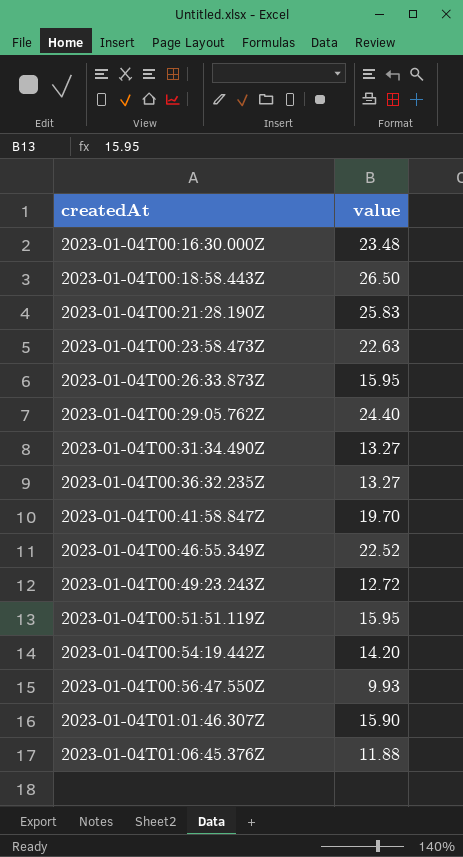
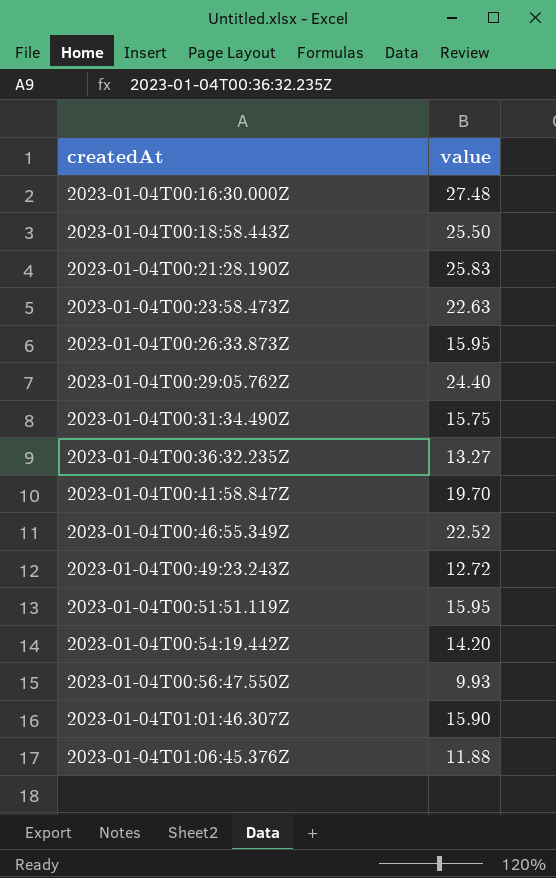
2023-01-04T00:16:30.000Z | value: 23.48 -> 27.48
2023-01-04T00:18:58.443Z | value: 26.50 -> 25.50
2023-01-04T00:31:34.490Z | value: 13.27 -> 15.75

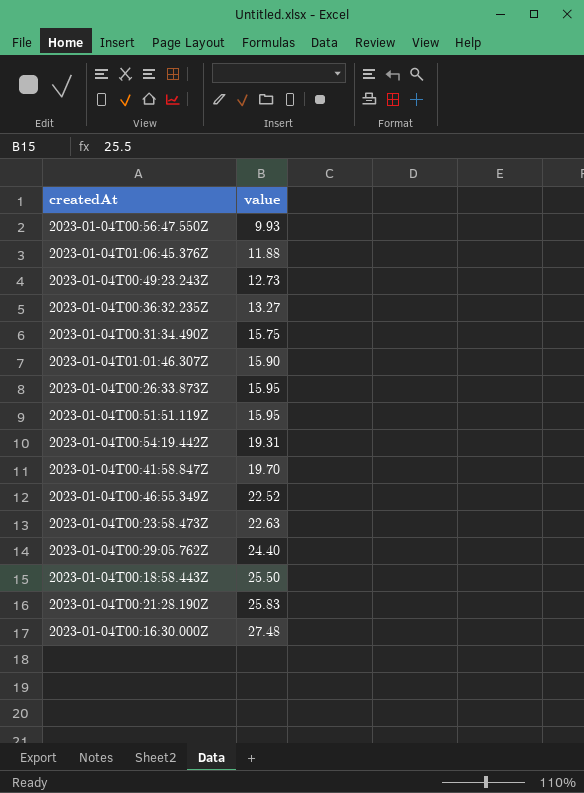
row order: createdAt ascending -> value ascending
2023-01-04T00:49:23.243Z | value: 12.72 -> 12.73
2023-01-04T00:54:19.442Z | value: 14.20 -> 19.31

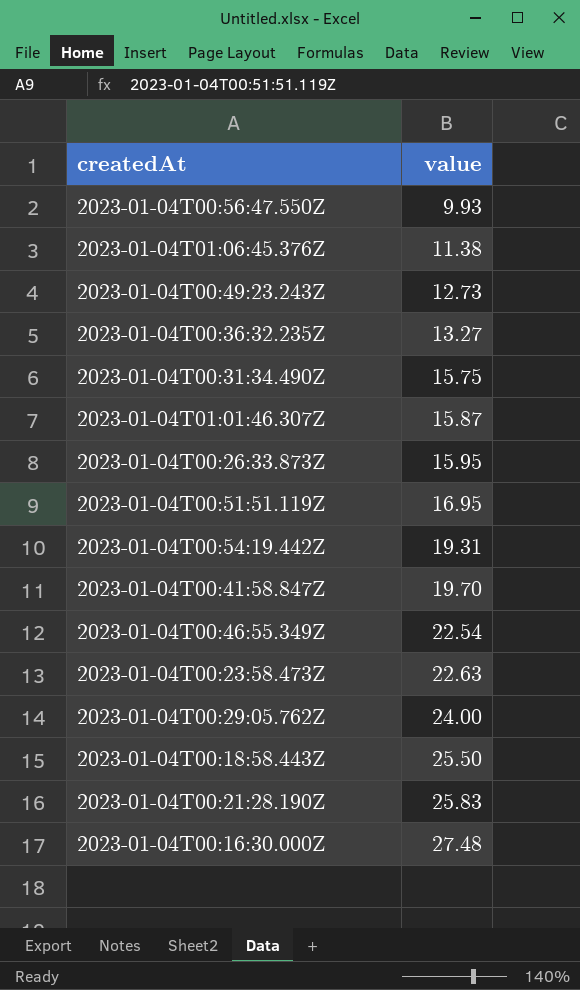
2023-01-04T01:06:45.376Z | value: 11.88 -> 11.38
2023-01-04T01:01:46.307Z | value: 15.90 -> 15.87
2023-01-04T00:51:51.119Z | value: 15.95 -> 16.95
2023-01-04T00:46:55.349Z | value: 22.52 -> 22.54
2023-01-04T00:29:05.762Z | value: 24.40 -> 24.00

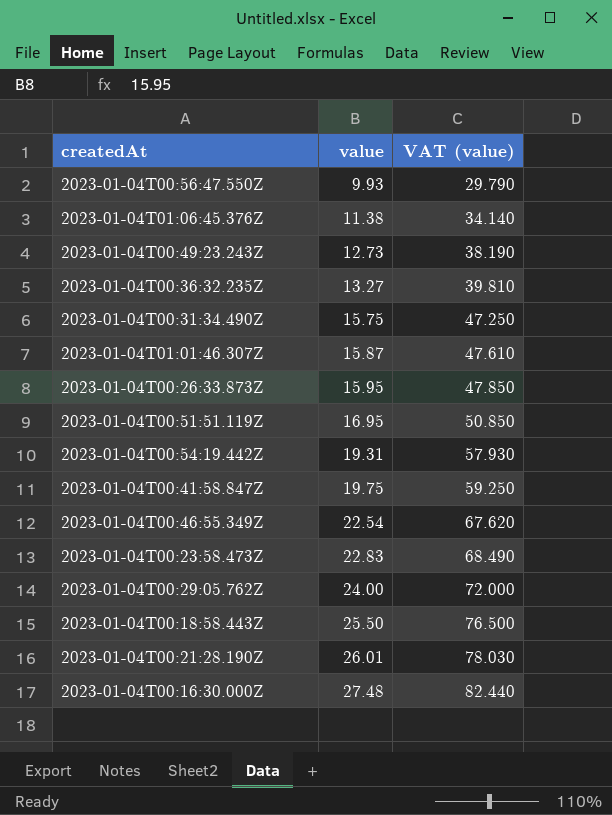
column VAT (value) | formula: none -> [value] * 3
2023-01-04T00:41:58.847Z | value: 19.70 -> 19.75
2023-01-04T00:23:58.473Z | value: 22.63 -> 22.83
2023-01-04T00:21:28.190Z | value: 25.83 -> 26.01

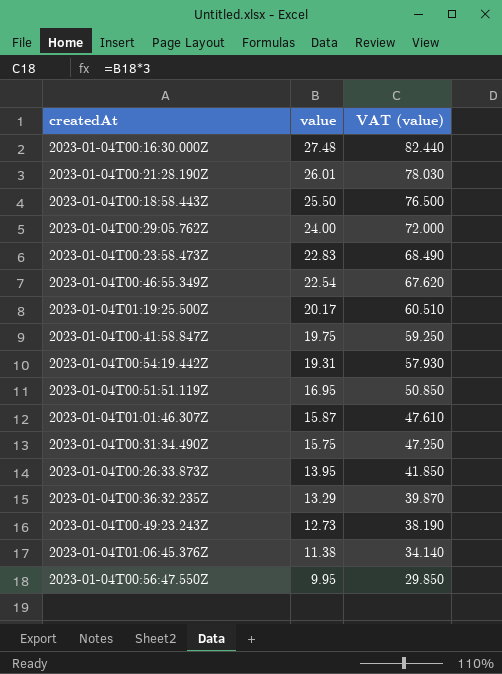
row order: value ascending -> value descending
row 2023-01-04T01:19:25.500Z: none -> 20.17 | 60.510
2023-01-04T00:26:33.873Z | value: 15.95 -> 13.95
2023-01-04T00:26:33.873Z | VAT (value): 47.850 -> 41.850
2023-01-04T00:36:32.235Z | value: 13.27 -> 13.29
2023-01-04T00:36:32.235Z | VAT (value): 39.810 -> 39.870
2023-01-04T00:56:47.550Z | value: 9.93 -> 9.95
2023-01-04T00:56:47.550Z | VAT (value): 29.790 -> 29.850

